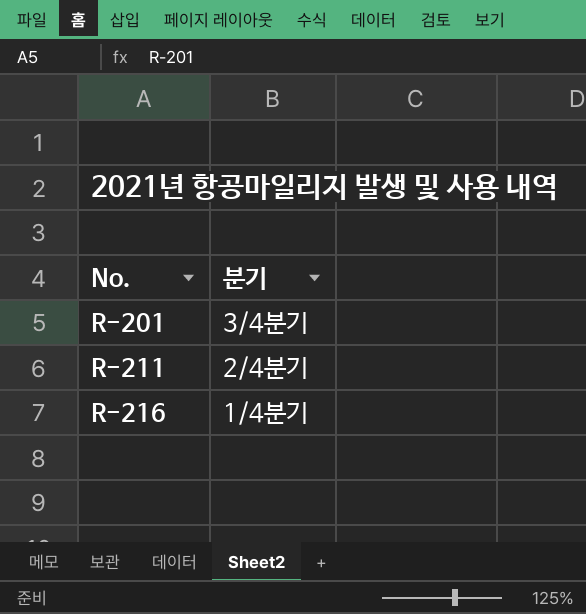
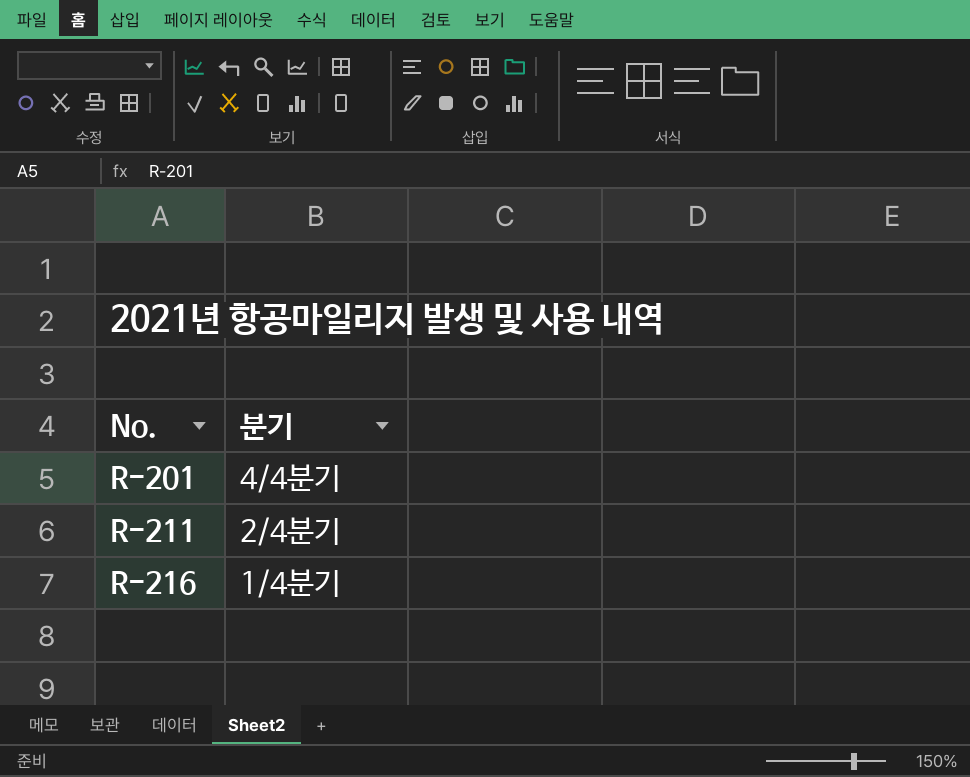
R-201 | 분기: 3/4분기 -> 4/4분기

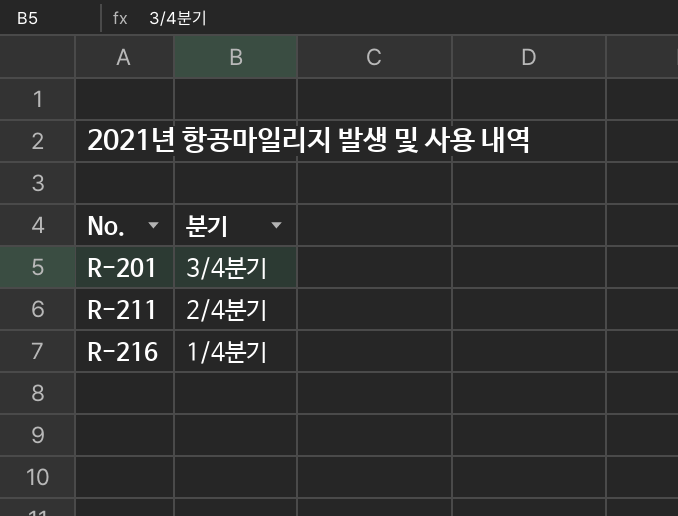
R-201 | 분기: 4/4분기 -> 3/4분기

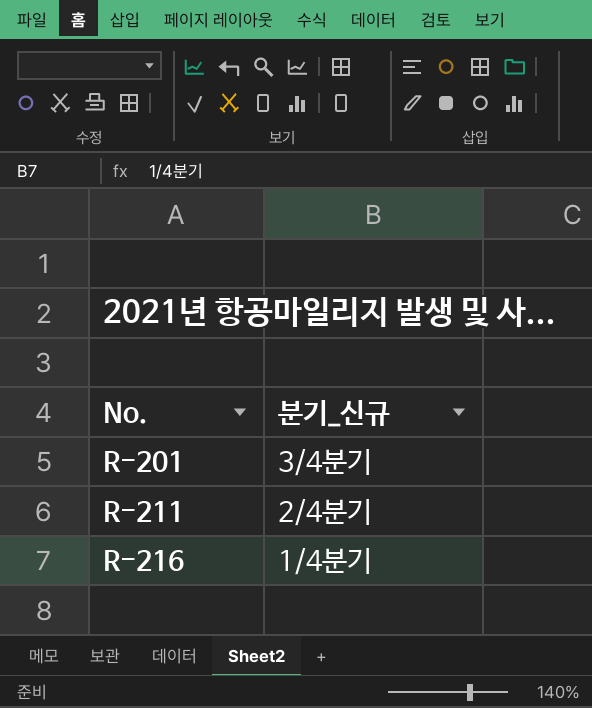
column name: 분기 -> 분기_신규

